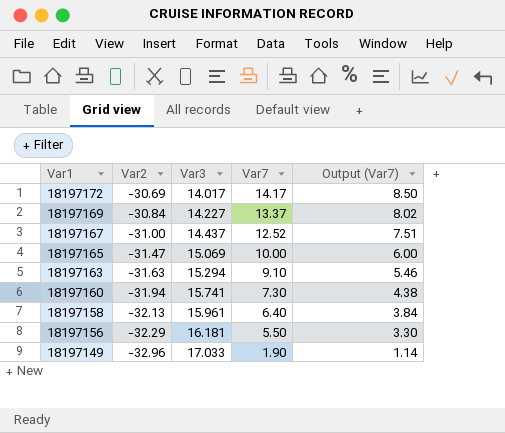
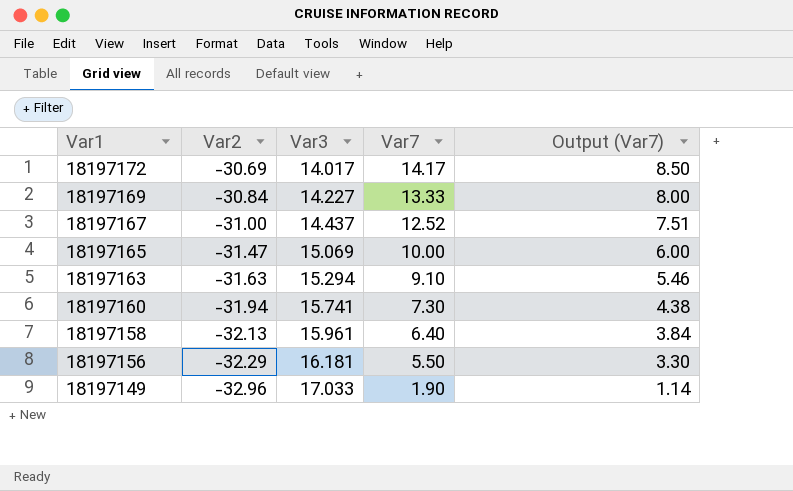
18197169 | Var7: 13.37 -> 13.33
18197169 | Output (Var7): 8.02 -> 8.00

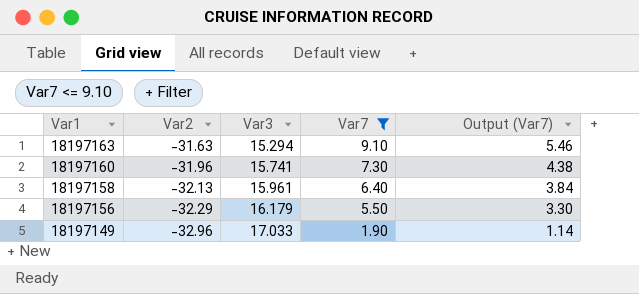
filter: none -> Var7 <= 9.10
18197160 | Var2: -31.94 -> -31.96
18197156 | Var3: 16.181 -> 16.179

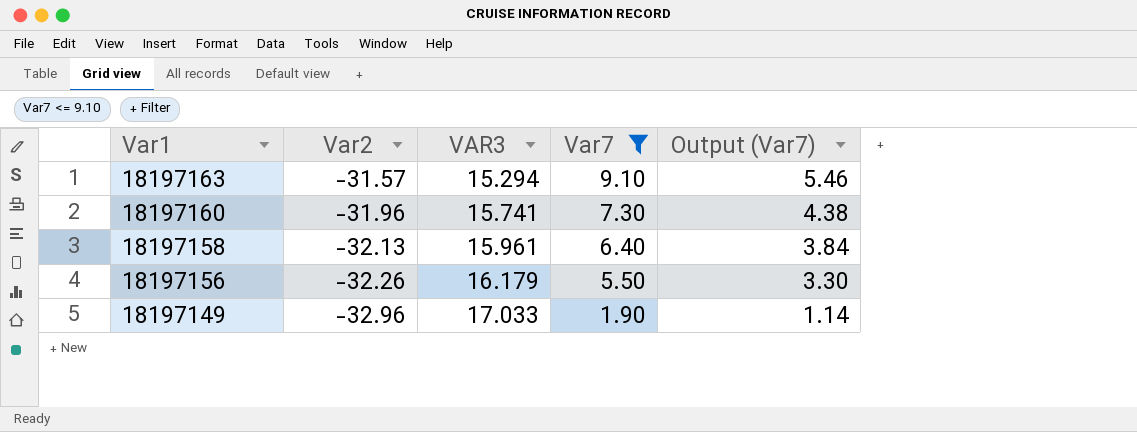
column name: Var3 -> VAR3
18197163 | Var2: -31.63 -> -31.57
18197156 | Var2: -32.29 -> -32.26

